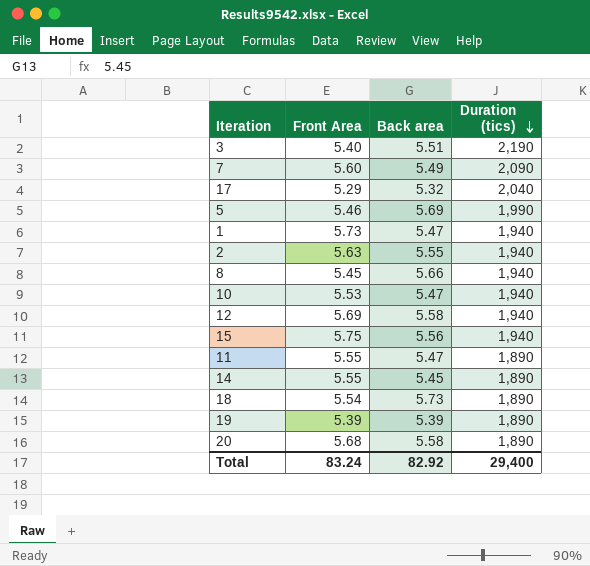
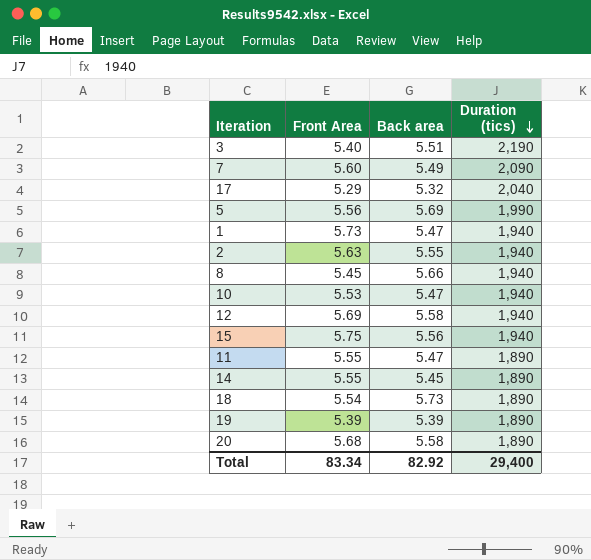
5 | Front Area: 5.46 -> 5.56
Total | Front Area: 83.24 -> 83.34

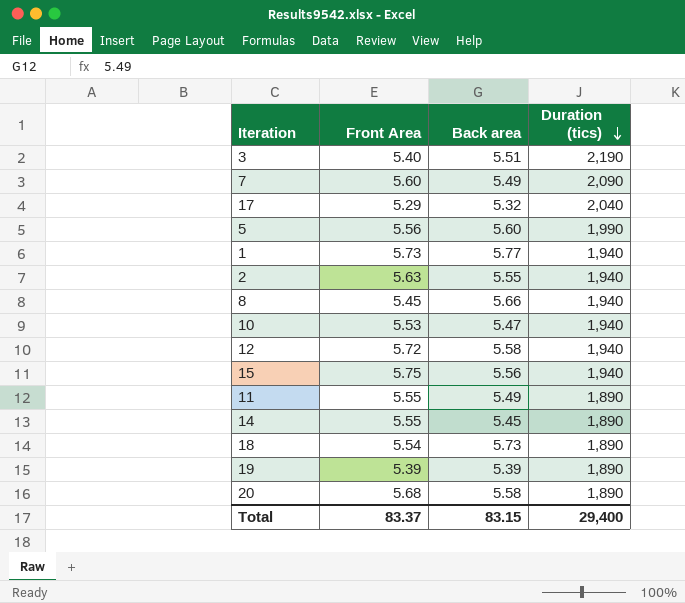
5 | Back area: 5.69 -> 5.60
1 | Back area: 5.47 -> 5.77
12 | Front Area: 5.69 -> 5.72
11 | Back area: 5.47 -> 5.49
Total | Front Area: 83.34 -> 83.37
Total | Back area: 82.92 -> 83.15

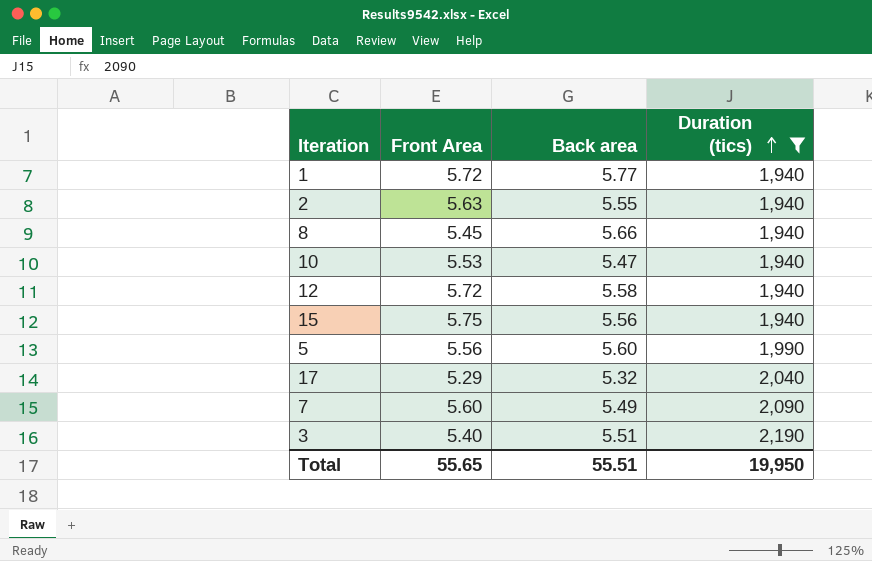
filter: none -> Duration (tics) != 1,890
row order: Duration (tics) descending -> Duration (tics) ascending
1 | Front Area: 5.73 -> 5.72
Total | Front Area: 83.37 -> 55.65
Total | Back area: 83.15 -> 55.51
Total | Duration (tics): 29,400 -> 19,950

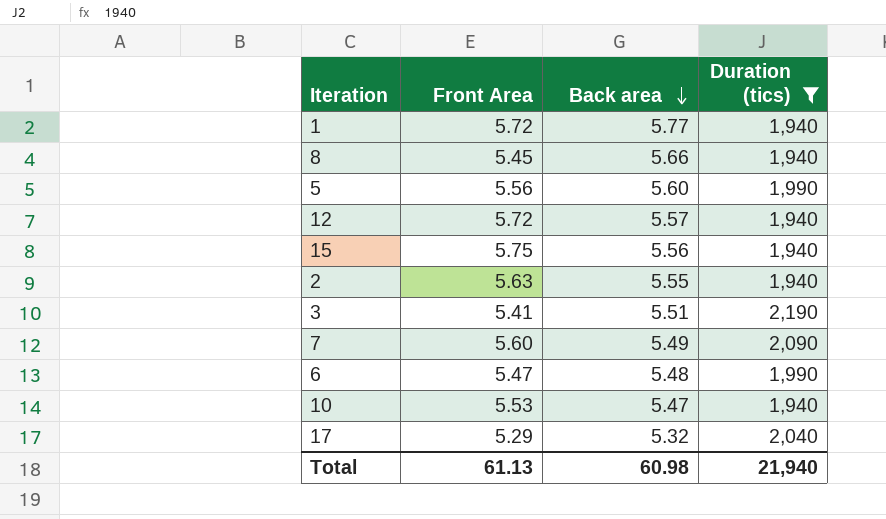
row order: Duration (tics) ascending -> Back area descending
12 | Back area: 5.58 -> 5.57
3 | Front Area: 5.40 -> 5.41
row 6: none -> 5.47 | 5.48 | 1,990
Total | Front Area: 55.65 -> 61.13
Total | Back area: 55.51 -> 60.98
Total | Duration (tics): 19,950 -> 21,940

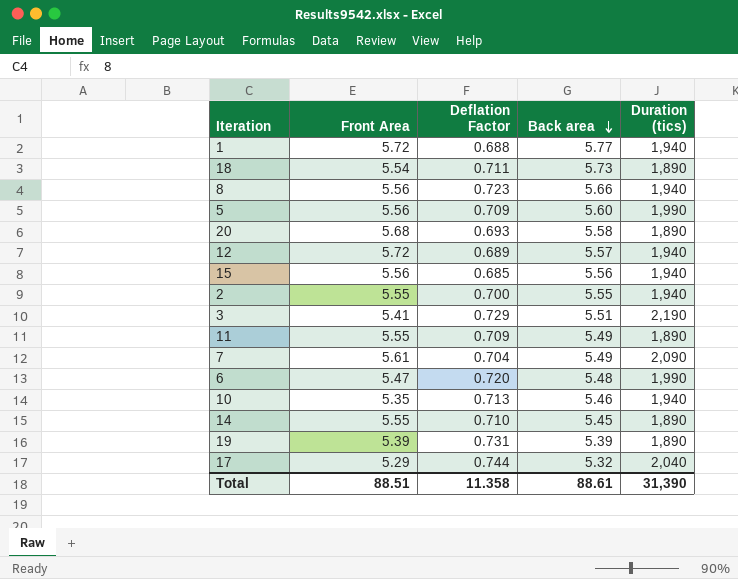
filter: Duration (tics) != 1,890 -> none
column Deflation Factor | position: none -> 3
8 | Front Area: 5.45 -> 5.56
15 | Front Area: 5.75 -> 5.56
2 | Front Area: 5.63 -> 5.55
7 | Front Area: 5.60 -> 5.61
10 | Front Area: 5.53 -> 5.35
10 | Back area: 5.47 -> 5.46
Total | Front Area: 61.13 -> 88.51
Total | Back area: 60.98 -> 88.61
Total | Duration (tics): 21,940 -> 31,390

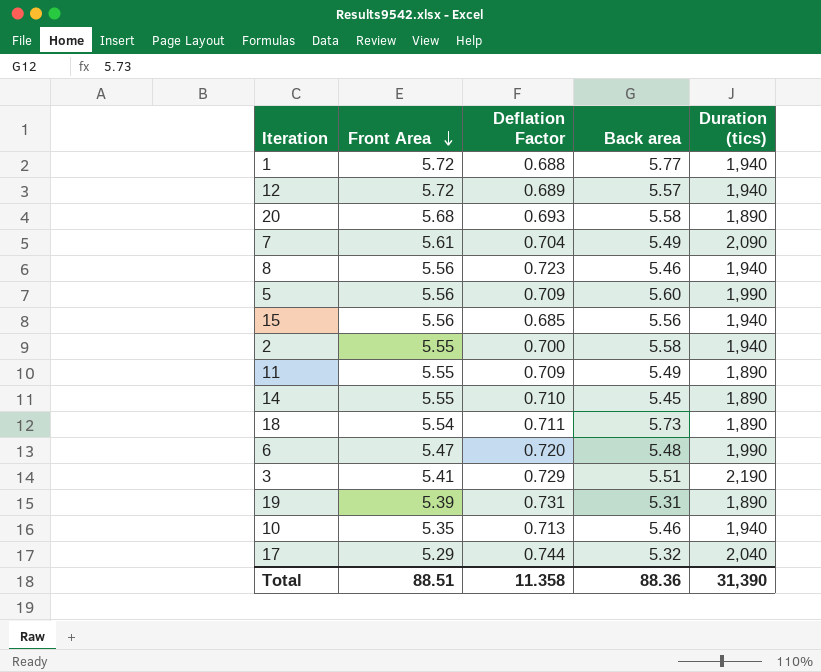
row order: Back area descending -> Front Area descending
8 | Back area: 5.66 -> 5.46
2 | Back area: 5.55 -> 5.58
19 | Back area: 5.39 -> 5.31
Total | Back area: 88.61 -> 88.36

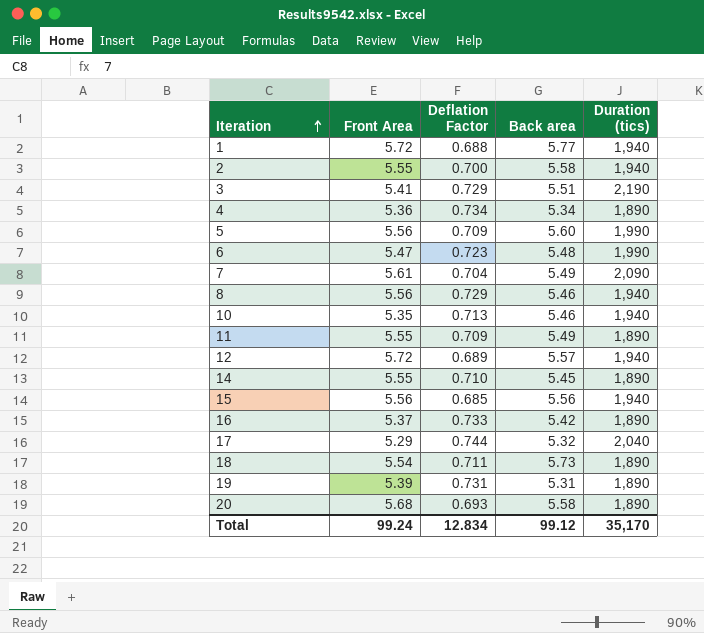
row order: Front Area descending -> Iteration ascending
row 4: none -> 5.36 | 0.734 | 5.34 | 1,890
6 | Deflation Factor: 0.720 -> 0.723
8 | Deflation Factor: 0.723 -> 0.729
row 16: none -> 5.37 | 0.733 | 5.42 | 1,890
Total | Front Area: 88.51 -> 99.24
Total | Deflation Factor: 11.358 -> 12.834
Total | Back area: 88.36 -> 99.12
Total | Duration (tics): 31,390 -> 35,170

